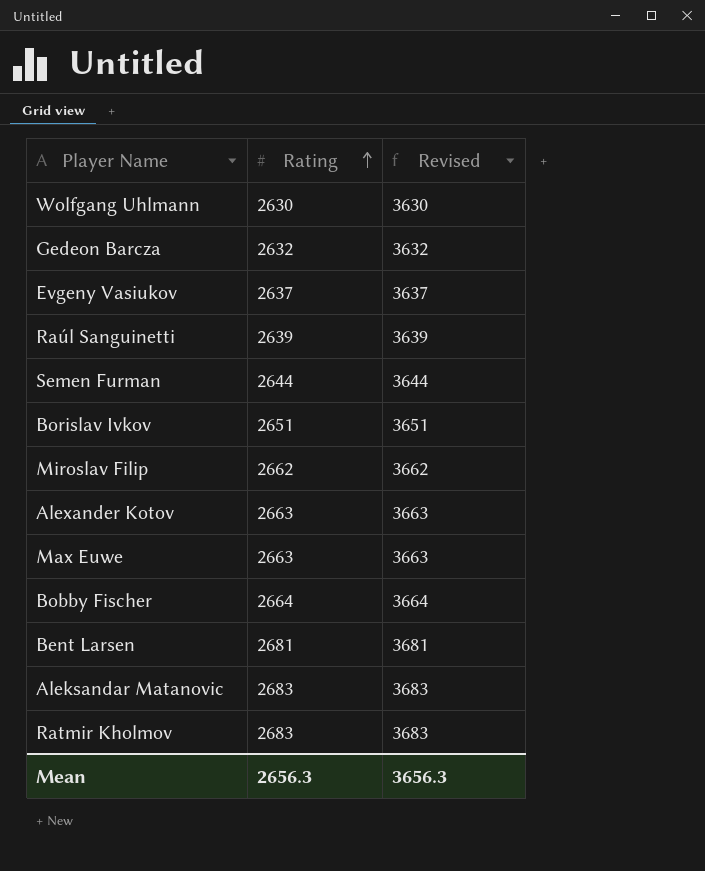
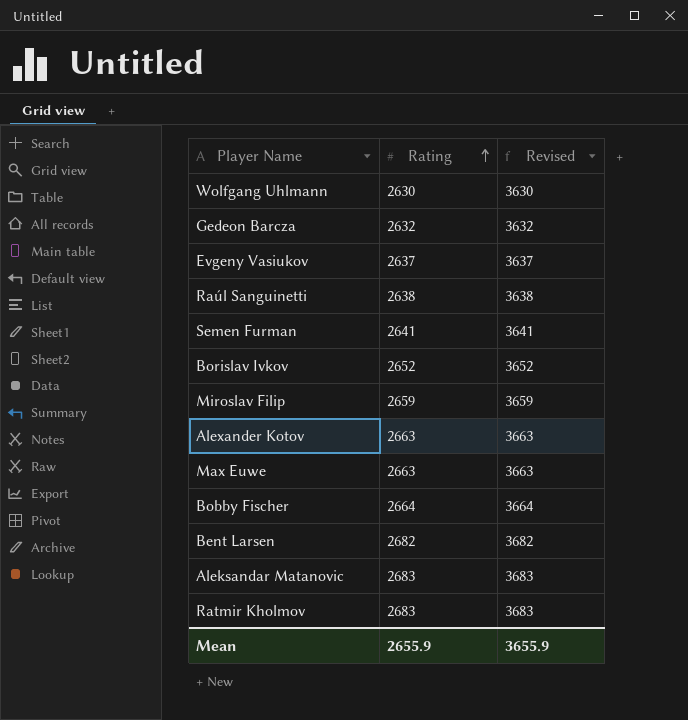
Raúl Sanguinetti | Rating: 2639 -> 2638
Raúl Sanguinetti | Revised: 3639 -> 3638
Semen Furman | Rating: 2644 -> 2641
Semen Furman | Revised: 3644 -> 3641
Borislav Ivkov | Rating: 2651 -> 2652
Borislav Ivkov | Revised: 3651 -> 3652
Miroslav Filip | Rating: 2662 -> 2659
Miroslav Filip | Revised: 3662 -> 3659
Bent Larsen | Rating: 2681 -> 2682
Bent Larsen | Revised: 3681 -> 3682
Mean | Rating: 2656.3 -> 2655.9
Mean | Revised: 3656.3 -> 3655.9

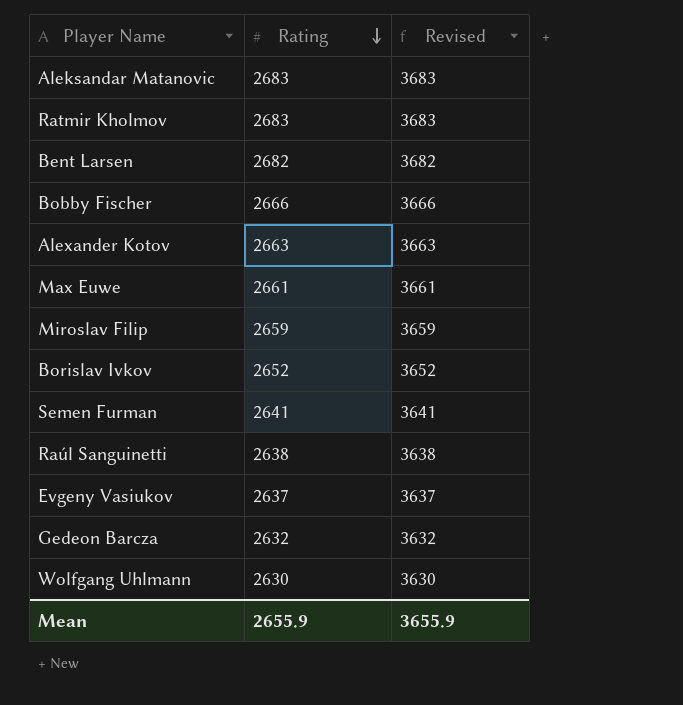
row order: Rating ascending -> Rating descending
Bobby Fischer | Rating: 2664 -> 2666
Bobby Fischer | Revised: 3664 -> 3666
Max Euwe | Rating: 2663 -> 2661
Max Euwe | Revised: 3663 -> 3661

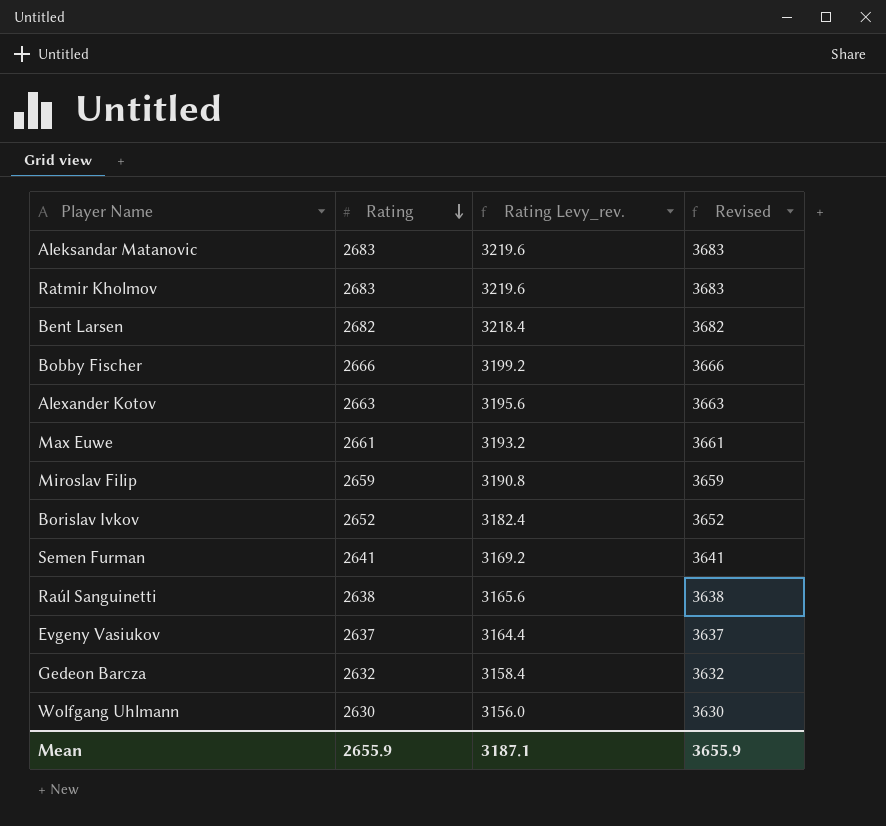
column Rating Levy_rev. | formula: none -> [Rating] * 1.2

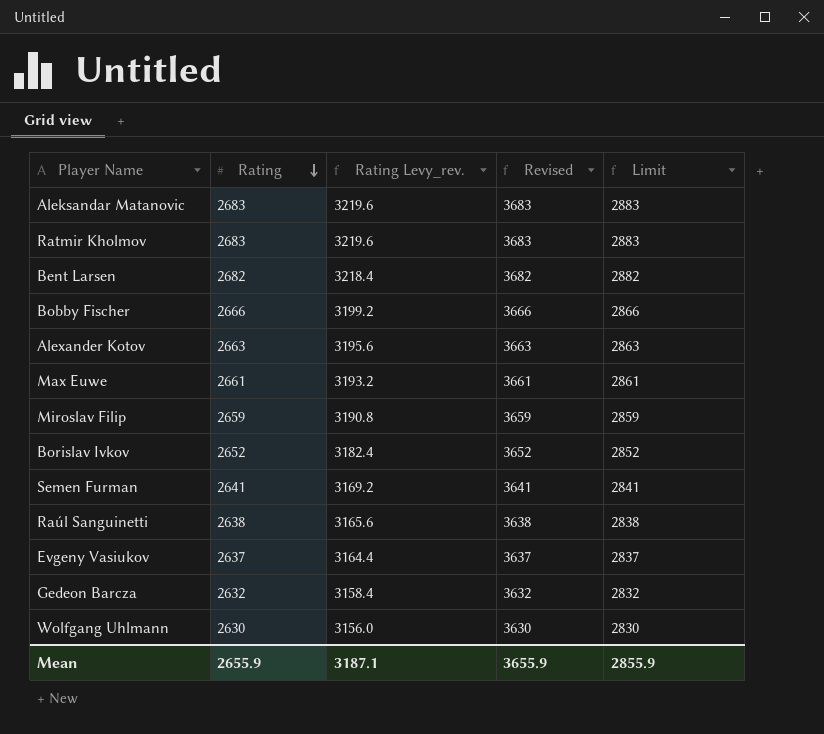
column Limit | formula: none -> [Rating] + 200

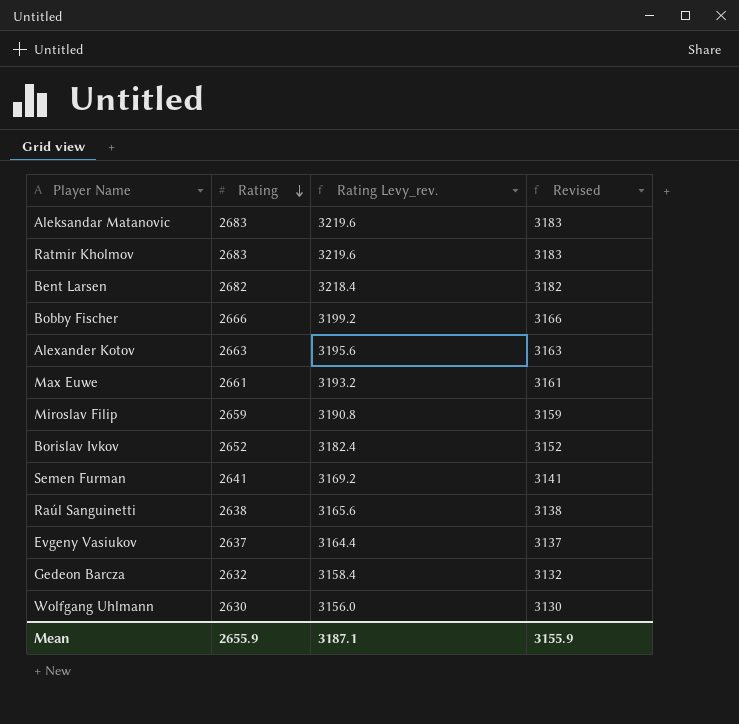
column Limit | formula: [Rating] + 200 -> none
column Revised | formula: [Rating] + 1000 -> [Rating] + 500
Mean | Revised: 3655.9 -> 3155.9

